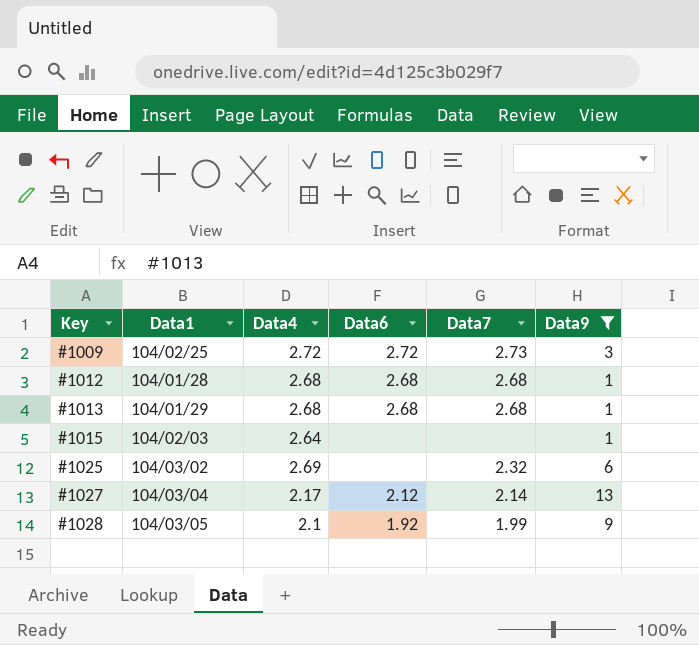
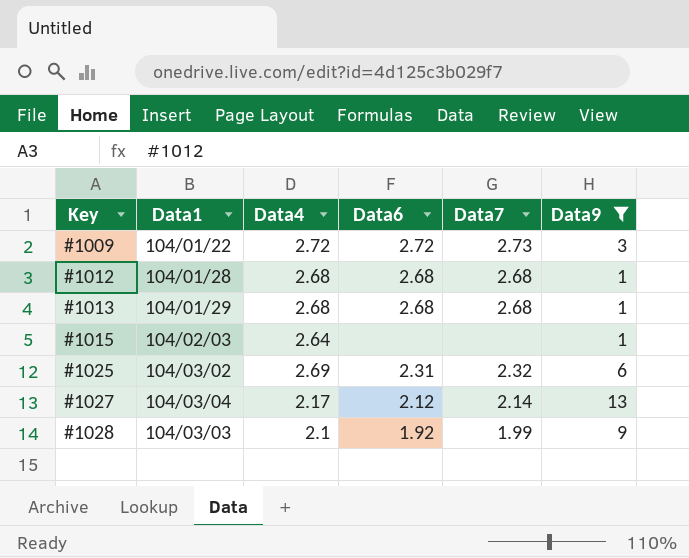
#1009 | Data1: 104/02/25 -> 104/01/22
#1025 | Data6: none -> 2.31
#1028 | Data1: 104/03/05 -> 104/03/03

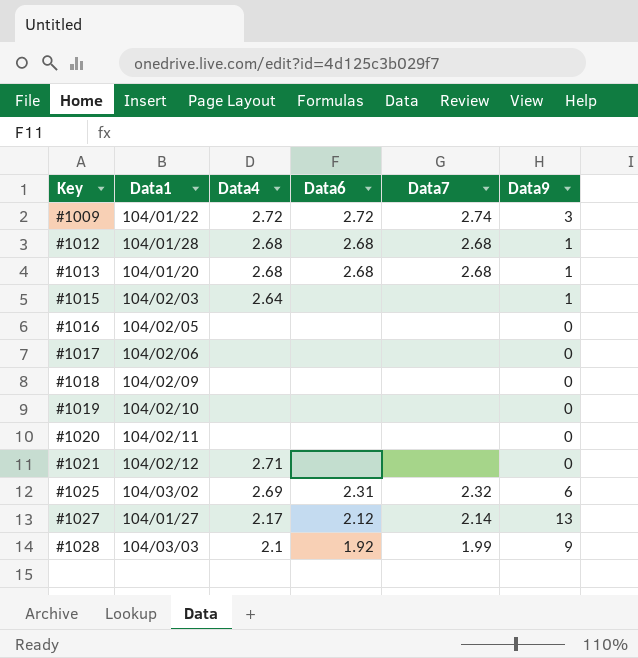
filter: Data9 != 0 -> none
#1009 | Data7: 2.73 -> 2.74
#1013 | Data1: 104/01/29 -> 104/01/20
#1027 | Data1: 104/03/04 -> 104/01/27

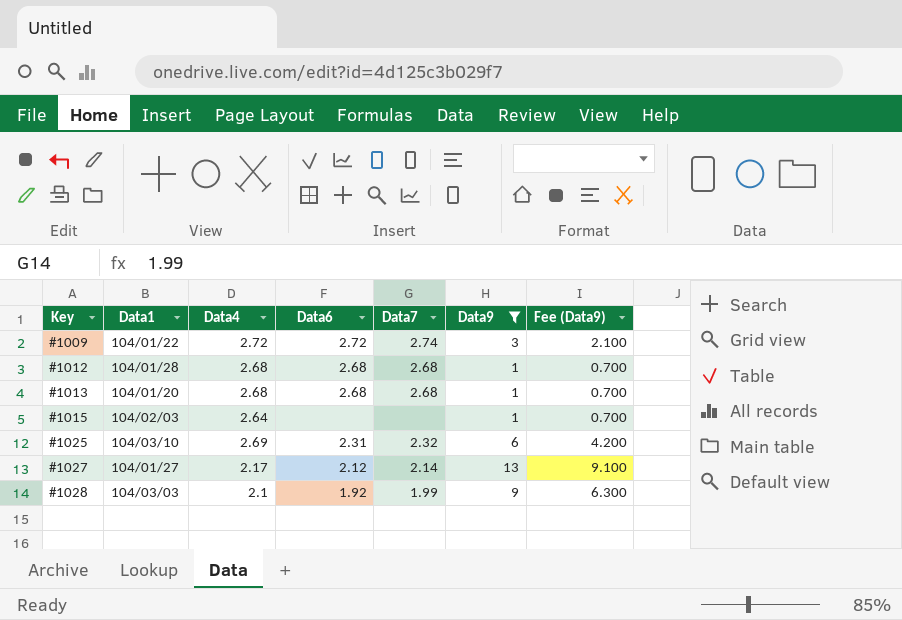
filter: none -> Data9 != 0
column Fee (Data9) | formula: none -> [Data9] * 0.7
#1025 | Data1: 104/03/02 -> 104/03/10

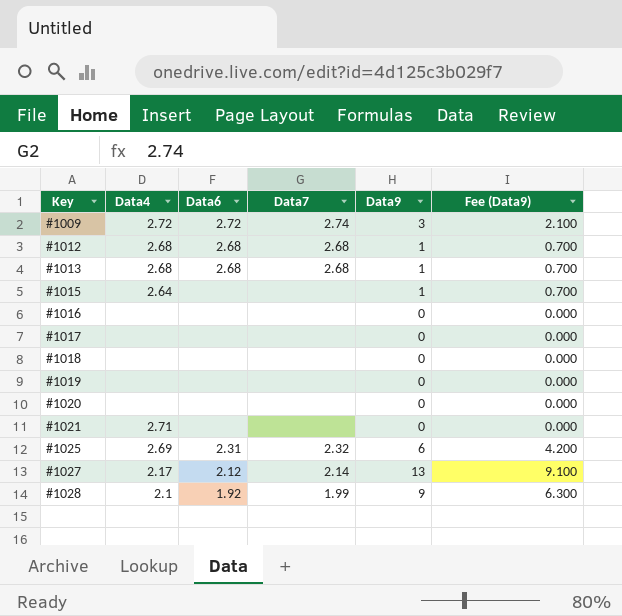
filter: Data9 != 0 -> none
column Data1 | position: 2 -> none

